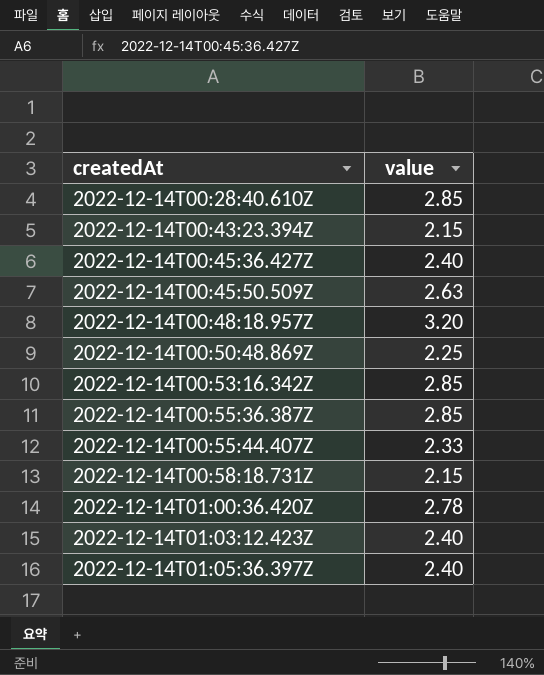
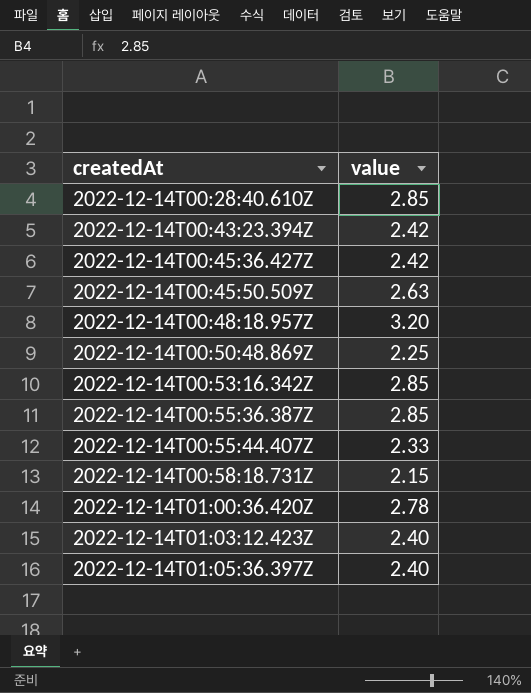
2022-12-14T00:43:23.394Z | value: 2.15 -> 2.42
2022-12-14T00:45:36.427Z | value: 2.40 -> 2.42

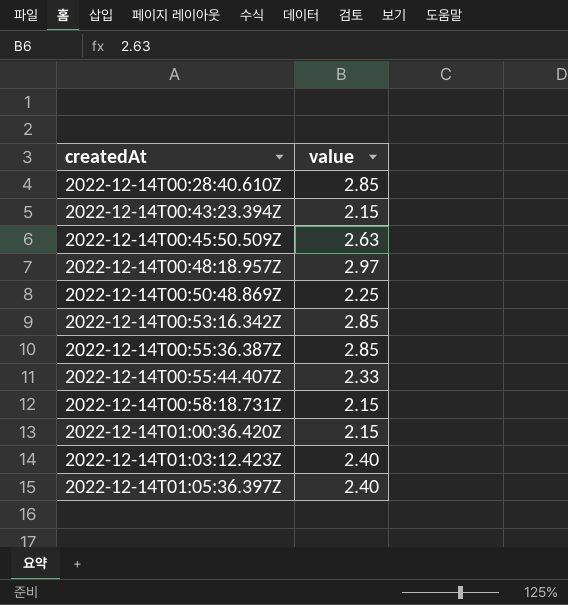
row 2022-12-14T00:45:36.427Z: 2.42 -> none
2022-12-14T00:43:23.394Z | value: 2.42 -> 2.15
2022-12-14T00:48:18.957Z | value: 3.20 -> 2.97
2022-12-14T01:00:36.420Z | value: 2.78 -> 2.15

